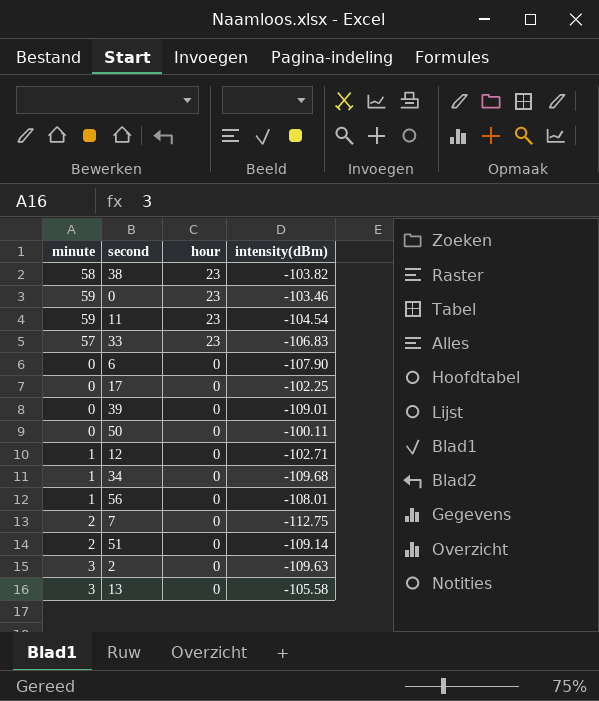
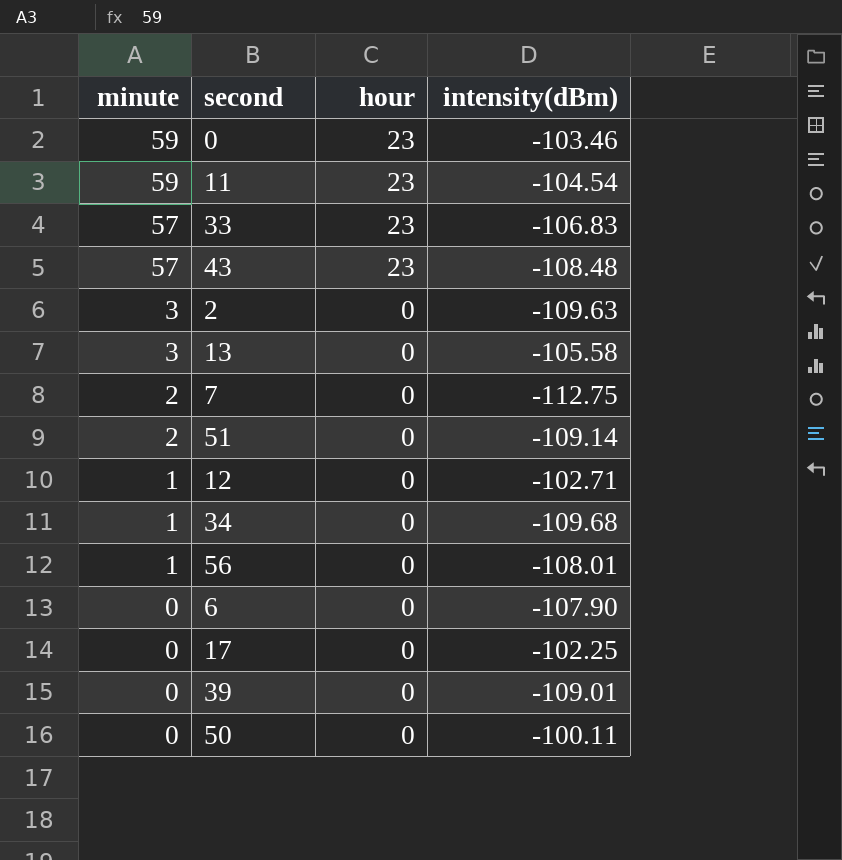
row order: hour descending -> minute descending
row 38: 58 | 23 | -103.82 -> none
row 43: none -> 57 | 23 | -108.48

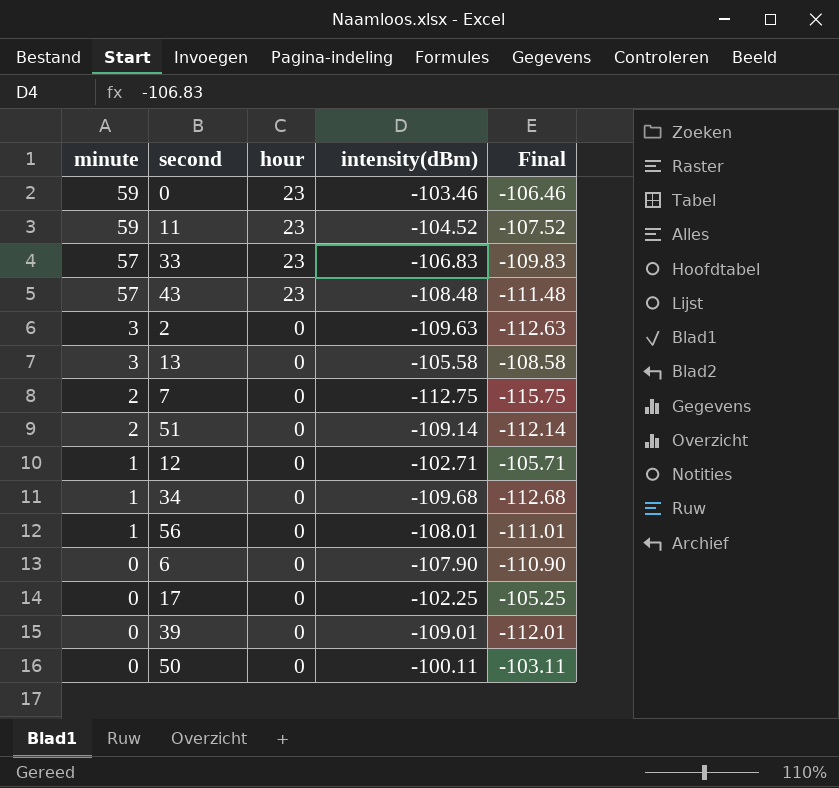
column Final | formula: none -> [intensity(dBm)] - 3
11 | intensity(dBm): -104.54 -> -104.52

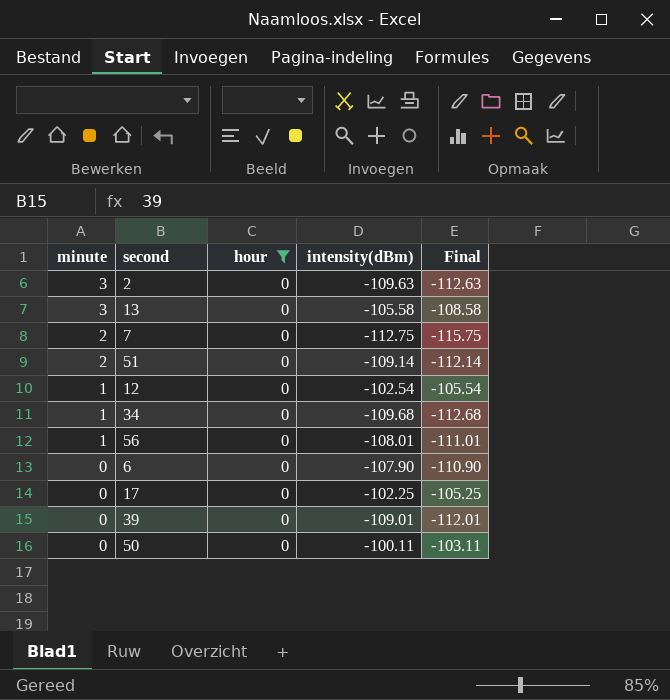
filter: none -> hour = 0
12 | intensity(dBm): -102.71 -> -102.54
12 | Final: -105.71 -> -105.54

